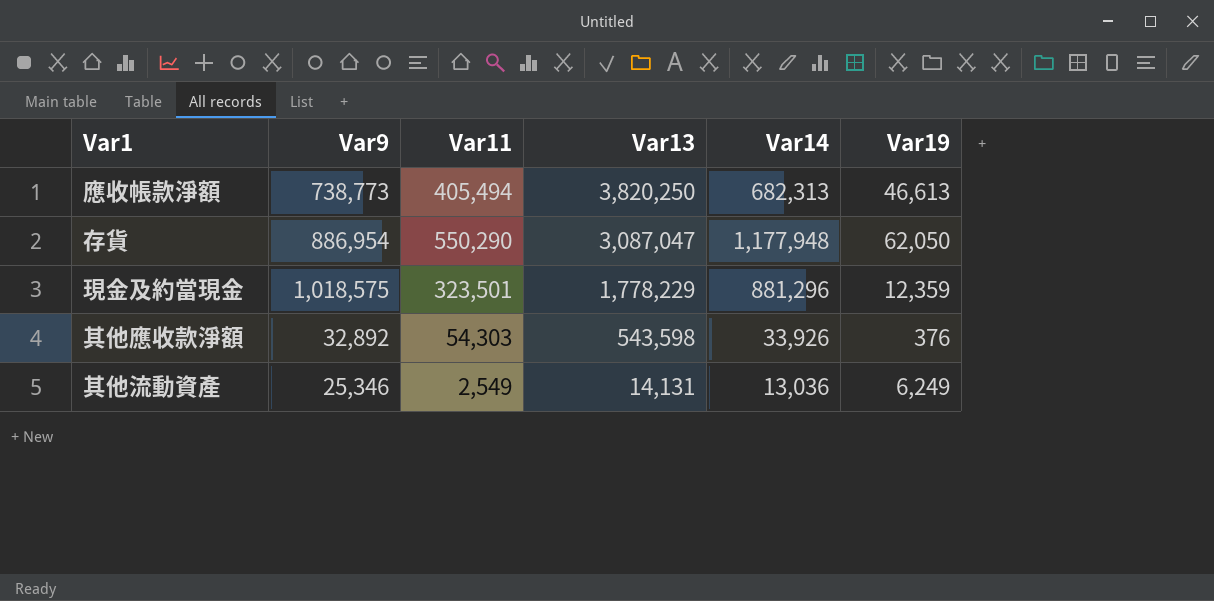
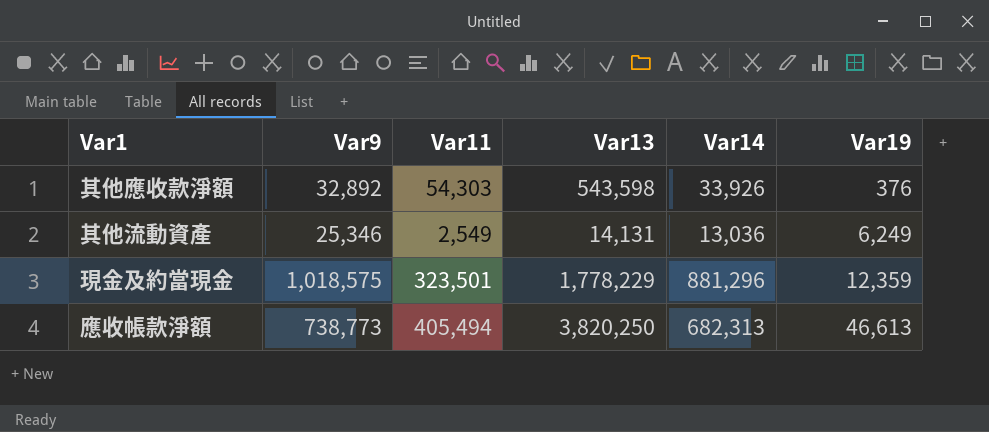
row order: Var13 descending -> Var19 ascending
row 存貨: 886,954 | 550,290 | 3,087,047 | 1,177,948 | 62,050 -> none

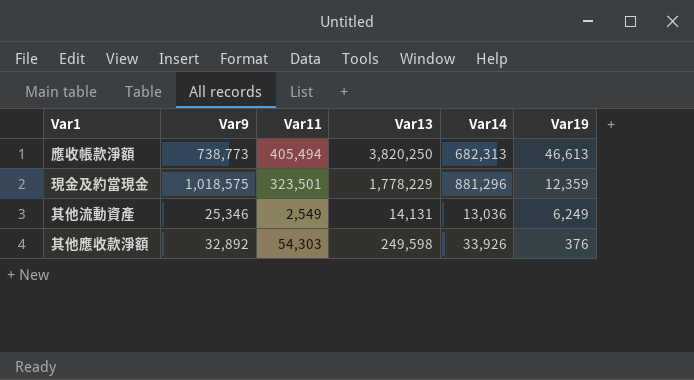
row order: Var19 ascending -> Var19 descending
其他應收款淨額 | Var13: 543,598 -> 249,598

